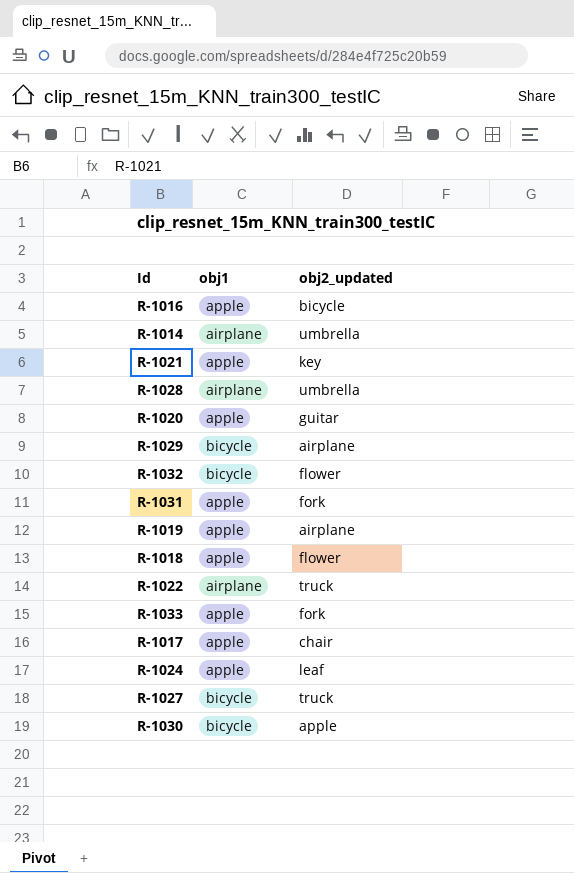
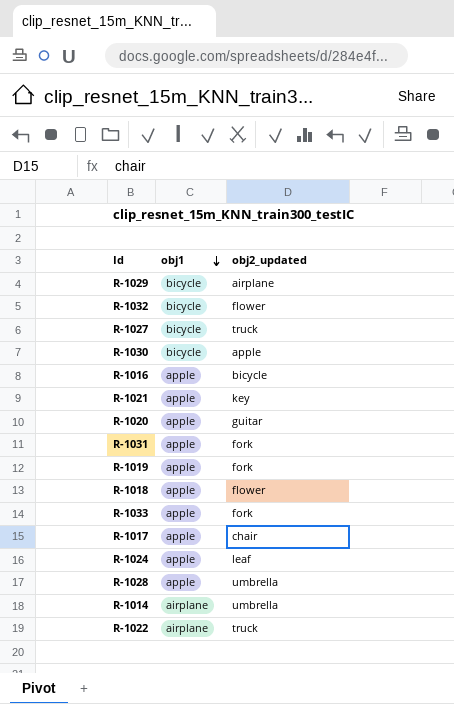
row order: none -> obj1 descending
R-1019 | obj2_updated: airplane -> fork
R-1028 | obj1: airplane -> apple

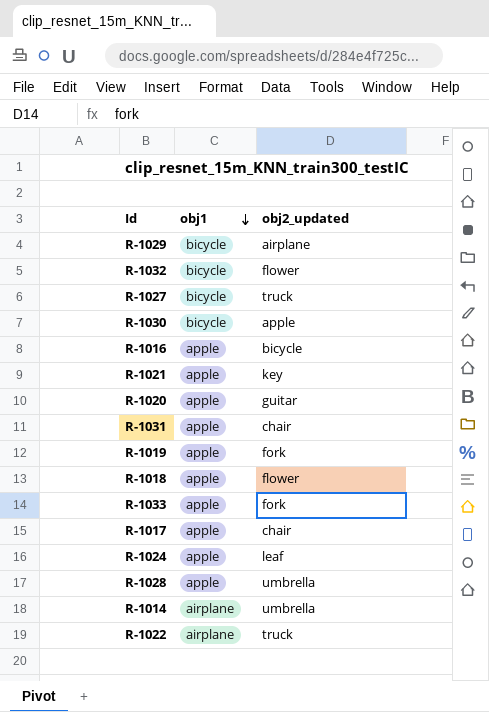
R-1031 | obj2_updated: fork -> chair

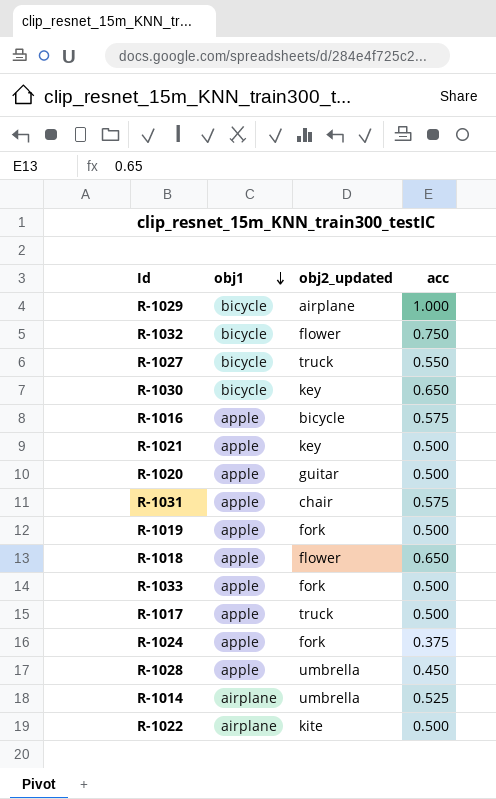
column acc | position: none -> 4
R-1030 | obj2_updated: apple -> key
R-1017 | obj2_updated: chair -> truck
R-1024 | obj2_updated: leaf -> fork
R-1022 | obj2_updated: truck -> kite

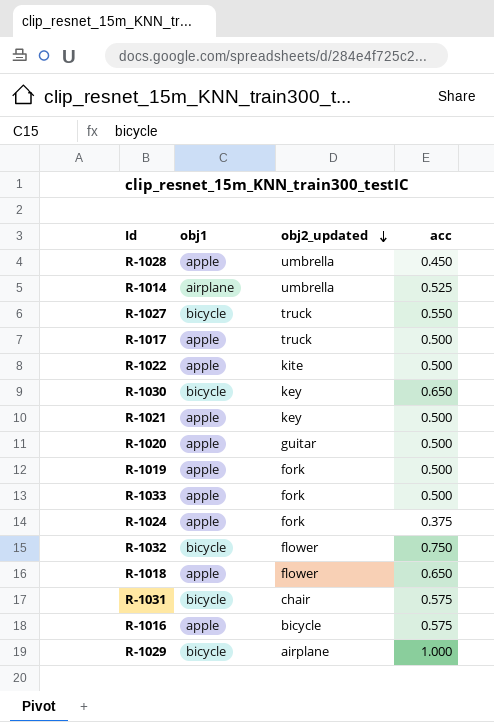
row order: obj1 descending -> obj2_updated descending
R-1022 | obj1: airplane -> apple
R-1031 | obj1: apple -> bicycle

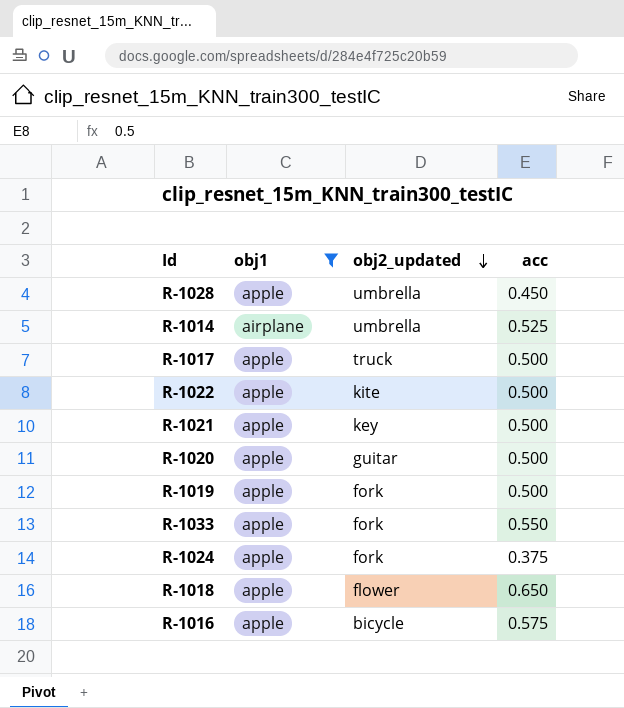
filter: none -> obj1 != bicycle
R-1033 | acc: 0.500 -> 0.550

